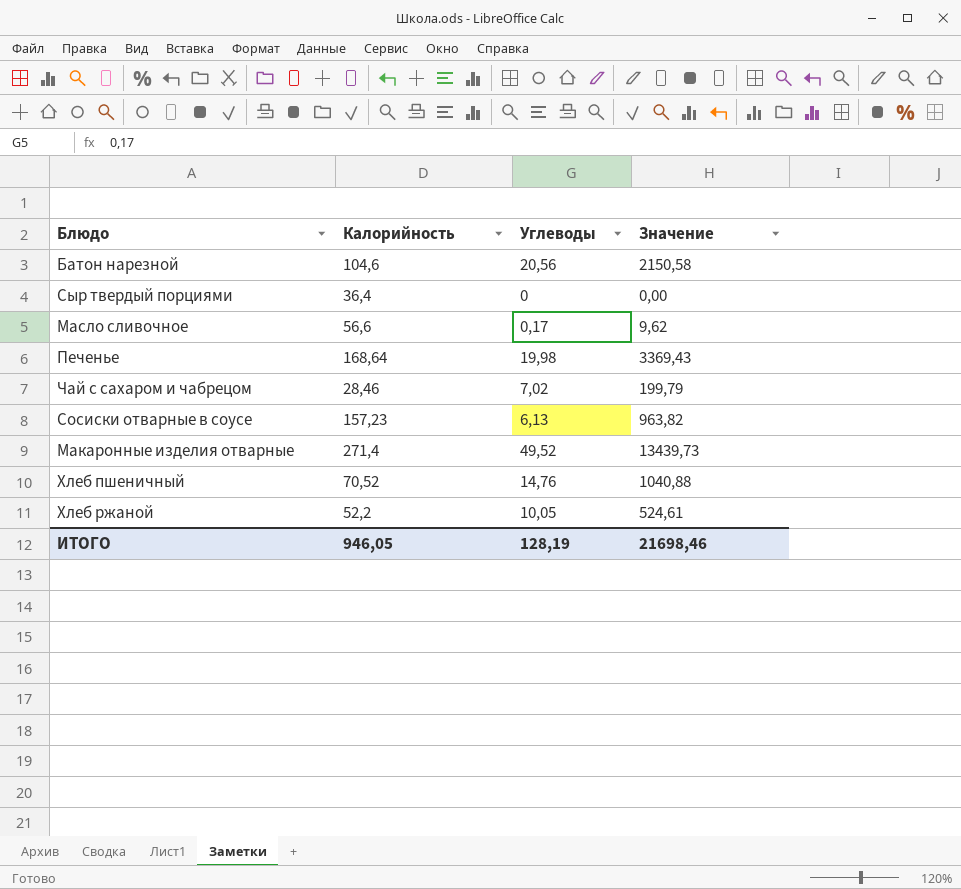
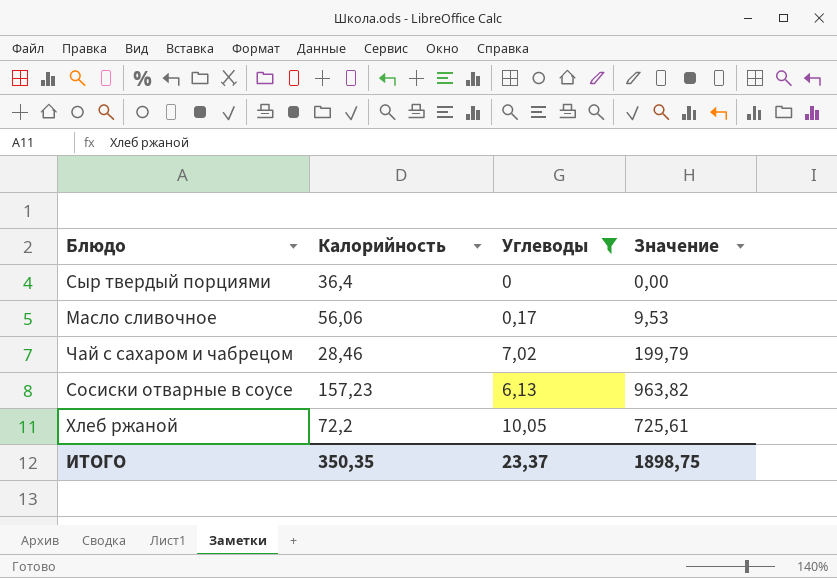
filter: none -> Углеводы <= 10,05
Масло сливочное | Калорийность: 56,6 -> 56,06
Масло сливочное | Значение: 9,62 -> 9,53
Хлеб ржаной | Калорийность: 52,2 -> 72,2
Хлеб ржаной | Значение: 524,61 -> 725,61
ИТОГО | Калорийность: 946,05 -> 350,35
ИТОГО | Углеводы: 128,19 -> 23,37
ИТОГО | Значение: 21698,46 -> 1898,75

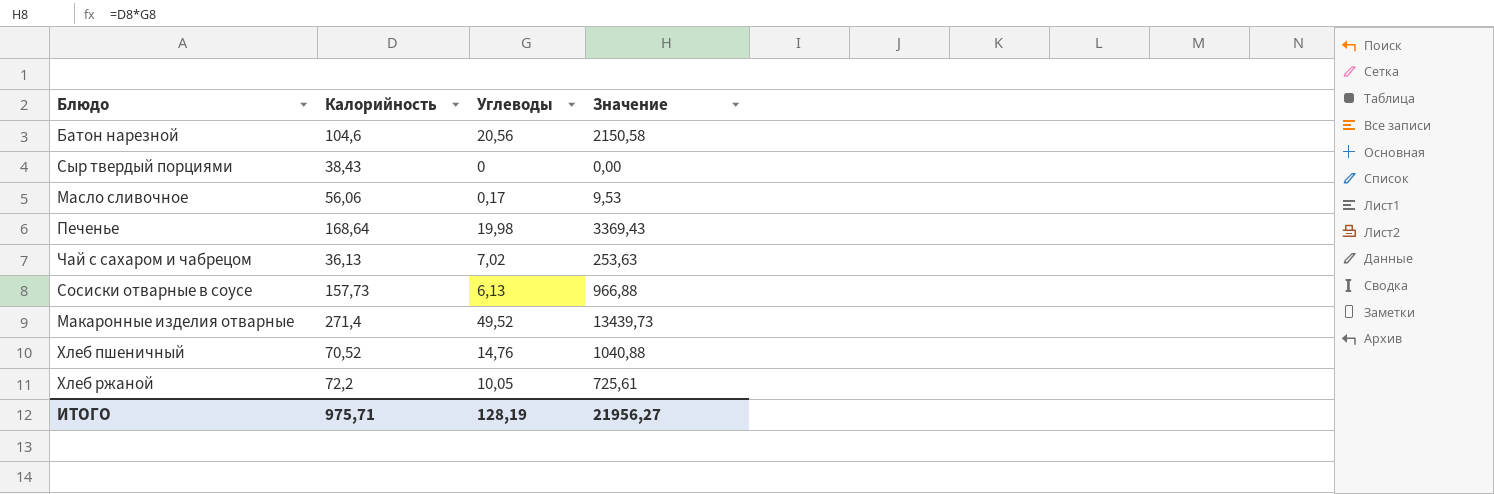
filter: Углеводы <= 10,05 -> none
Сыр твердый порциями | Калорийность: 36,4 -> 38,43
Чай с сахаром и чабрецом | Калорийность: 28,46 -> 36,13
Чай с сахаром и чабрецом | Значение: 199,79 -> 253,63
Сосиски отварные в соусе | Калорийность: 157,23 -> 157,73
Сосиски отварные в соусе | Значение: 963,82 -> 966,88
ИТОГО | Калорийность: 350,35 -> 975,71
ИТОГО | Углеводы: 23,37 -> 128,19
ИТОГО | Значение: 1898,75 -> 21956,27

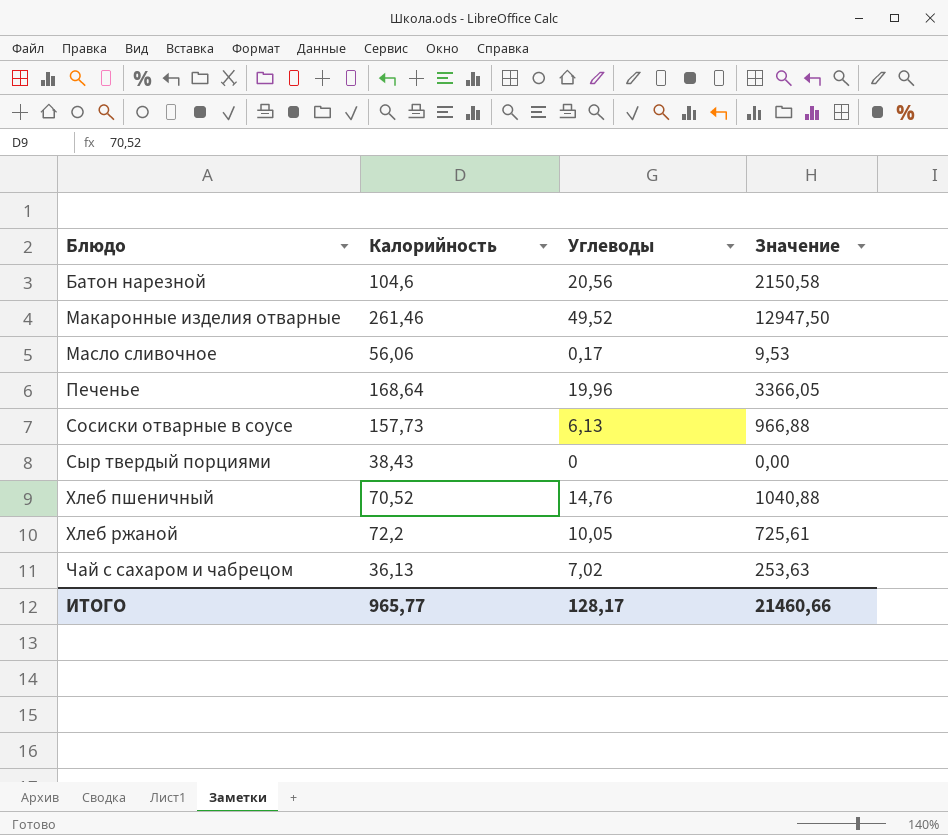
row order: none -> Блюдо ascending
Макаронные изделия отварные | Калорийность: 271,4 -> 261,46
Макаронные изделия отварные | Значение: 13439,73 -> 12947,50
Печенье | Углеводы: 19,98 -> 19,96
Печенье | Значение: 3369,43 -> 3366,05
ИТОГО | Калорийность: 975,71 -> 965,77
ИТОГО | Углеводы: 128,19 -> 128,17
ИТОГО | Значение: 21956,27 -> 21460,66

